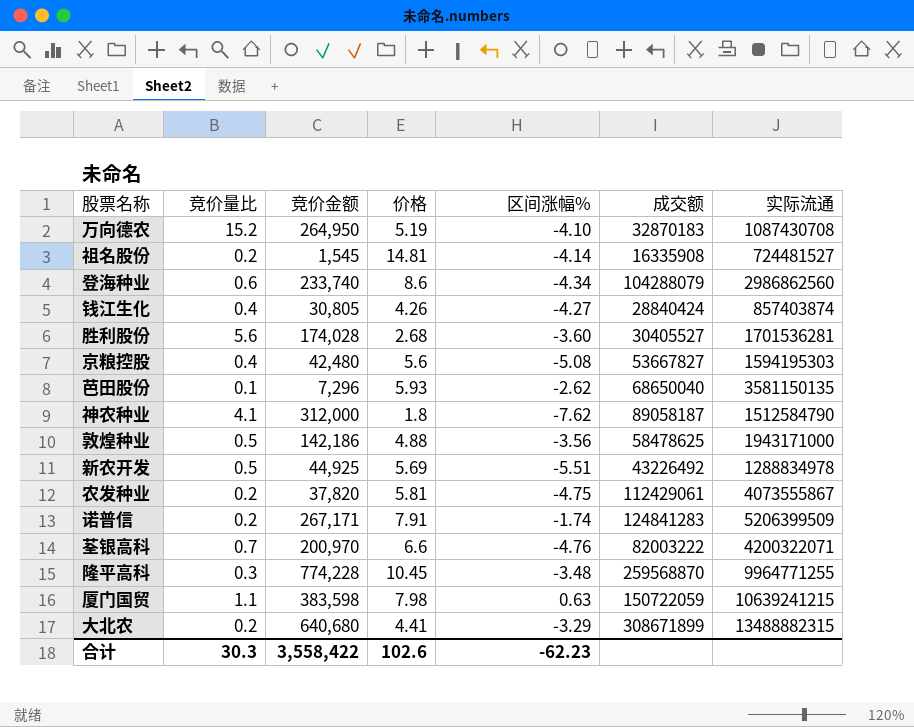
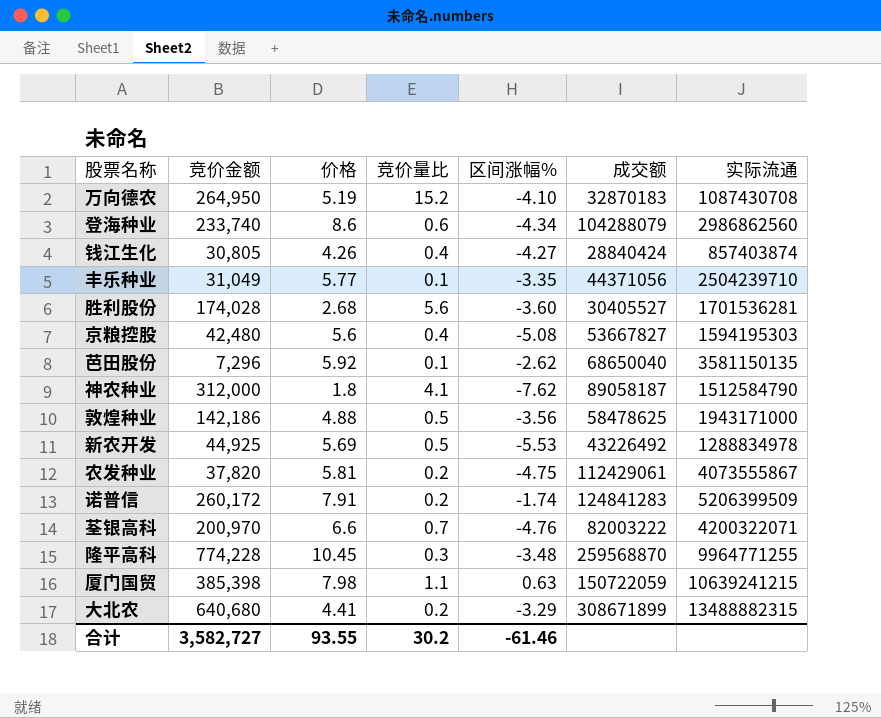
column 竞价量比 | position: 2 -> 4
row 祖名股份: 0.2 | 1,545 | 14.81 | -4.14 | 16335908 | 724481527 -> none
row 丰乐种业: none -> 31,049 | 5.77 | 0.1 | -3.35 | 44371056 | 2504239710
芭田股份 | 价格: 5.93 -> 5.92
新农开发 | 区间涨幅%: -5.51 -> -5.53
诺普信 | 竞价金额: 267,171 -> 260,172
厦门国贸 | 竞价金额: 383,598 -> 385,398
合计 | 竞价金额: 3,558,422 -> 3,582,727
合计 | 价格: 102.6 -> 93.55
合计 | 竞价量比: 30.3 -> 30.2
合计 | 区间涨幅%: -62.23 -> -61.46

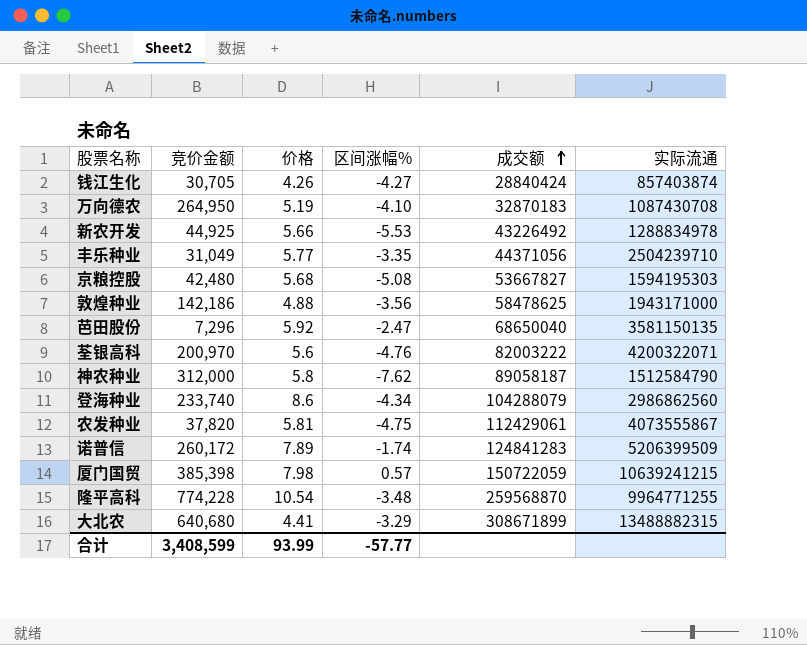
row order: none -> 成交额 ascending
column 竞价量比 | position: 4 -> none
row 胜利股份: 174,028 | 2.68 | 5.6 | -3.60 | 30405527 | 1701536281 -> none
钱江生化 | 竞价金额: 30,805 -> 30,705
新农开发 | 价格: 5.69 -> 5.66
京粮控股 | 价格: 5.6 -> 5.68
芭田股份 | 区间涨幅%: -2.62 -> -2.47
荃银高科 | 价格: 6.6 -> 5.6
神农种业 | 价格: 1.8 -> 5.8
诺普信 | 价格: 7.91 -> 7.89
厦门国贸 | 区间涨幅%: 0.63 -> 0.57
隆平高科 | 价格: 10.45 -> 10.54
合计 | 竞价金额: 3,582,727 -> 3,408,599
合计 | 价格: 93.55 -> 93.99
合计 | 区间涨幅%: -61.46 -> -57.77

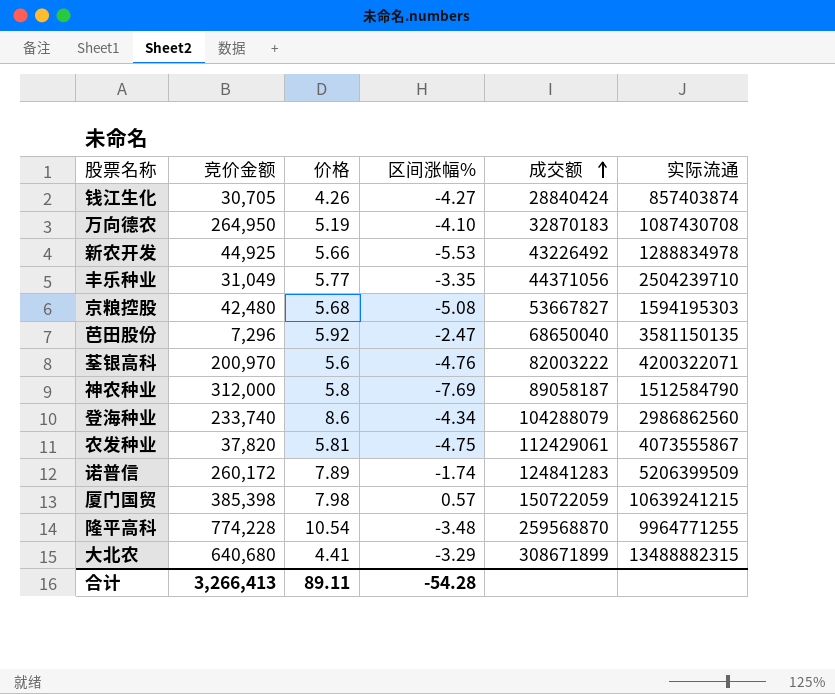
row 敦煌种业: 142,186 | 4.88 | -3.56 | 58478625 | 1943171000 -> none
神农种业 | 区间涨幅%: -7.62 -> -7.69
合计 | 竞价金额: 3,408,599 -> 3,266,413
合计 | 价格: 93.99 -> 89.11
合计 | 区间涨幅%: -57.77 -> -54.28

